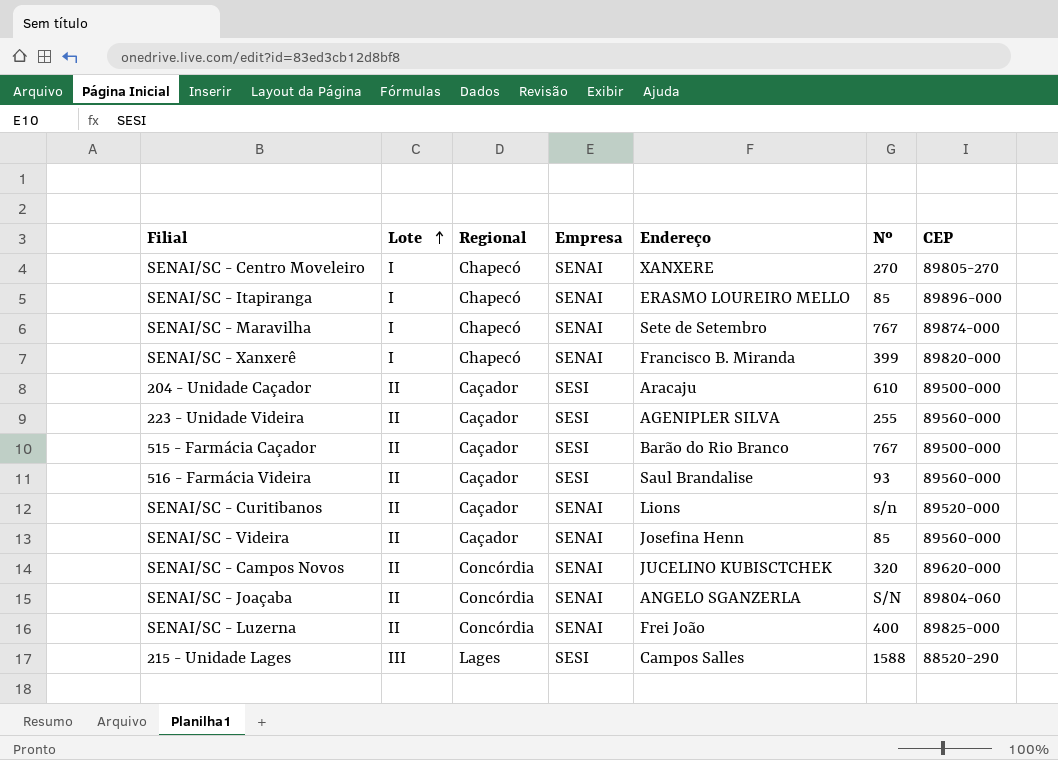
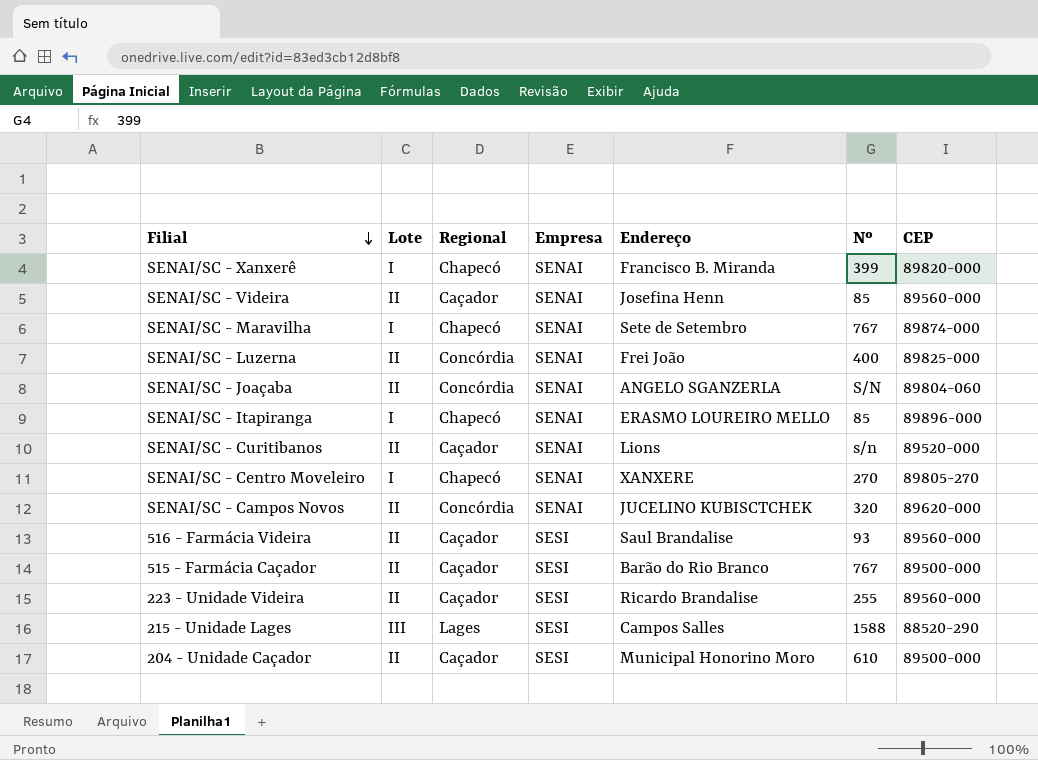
row order: Lote ascending -> Filial descending
223 - Unidade Videira | Endereço: AGENIPLER SILVA -> Ricardo Brandalise
204 - Unidade Caçador | Endereço: Aracaju -> Municipal Honorino Moro

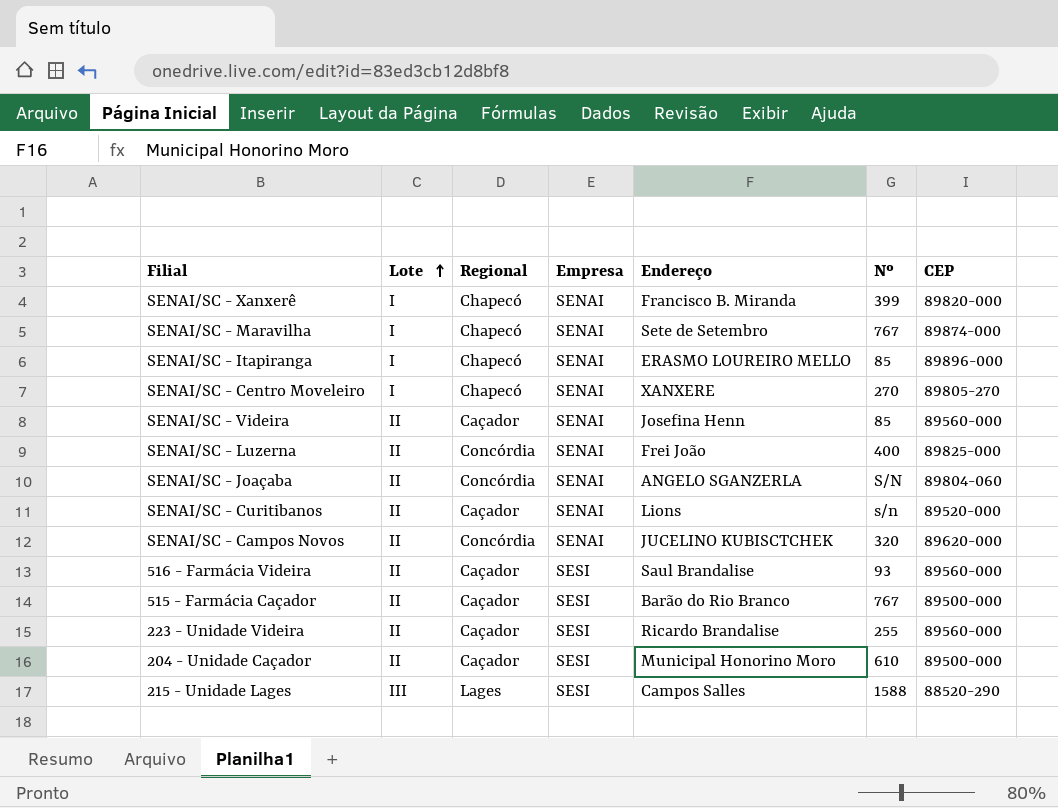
row order: Filial descending -> Lote ascending

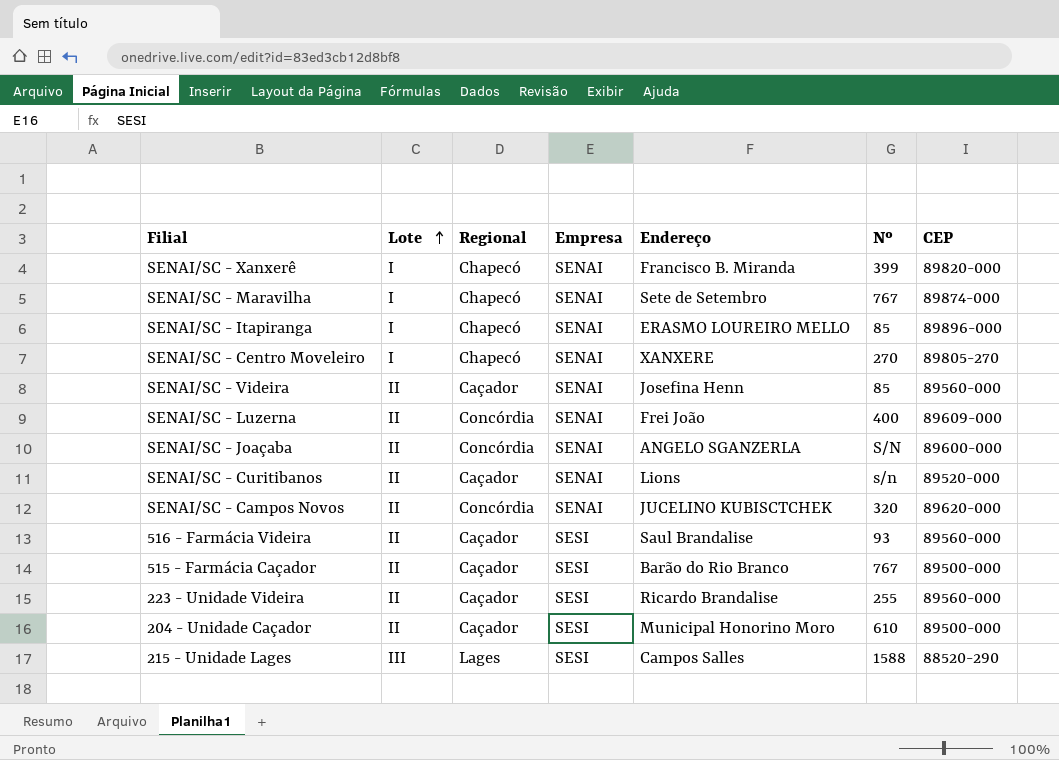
SENAI/SC - Luzerna | CEP: 89825-000 -> 89609-000
SENAI/SC - Joaçaba | CEP: 89804-060 -> 89600-000

